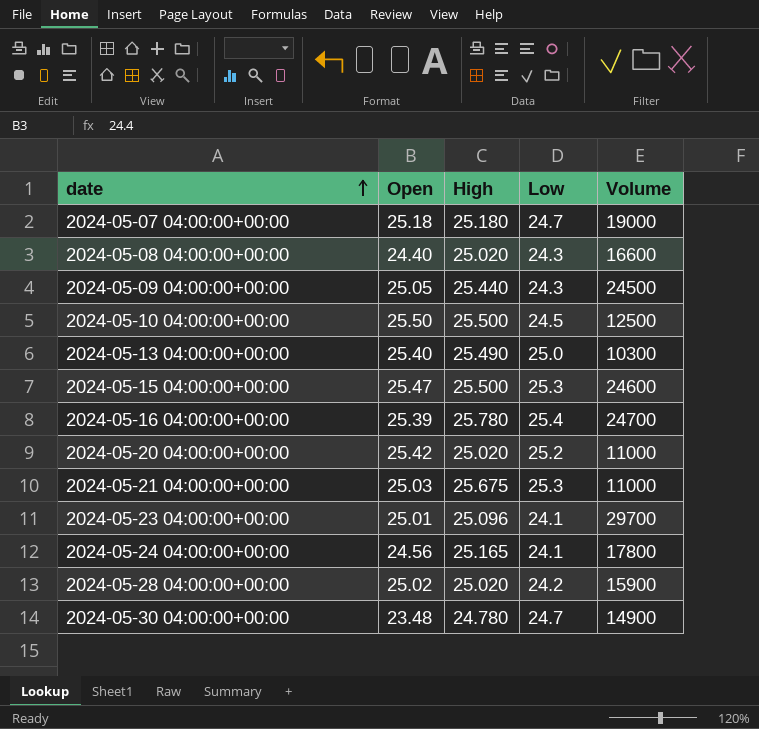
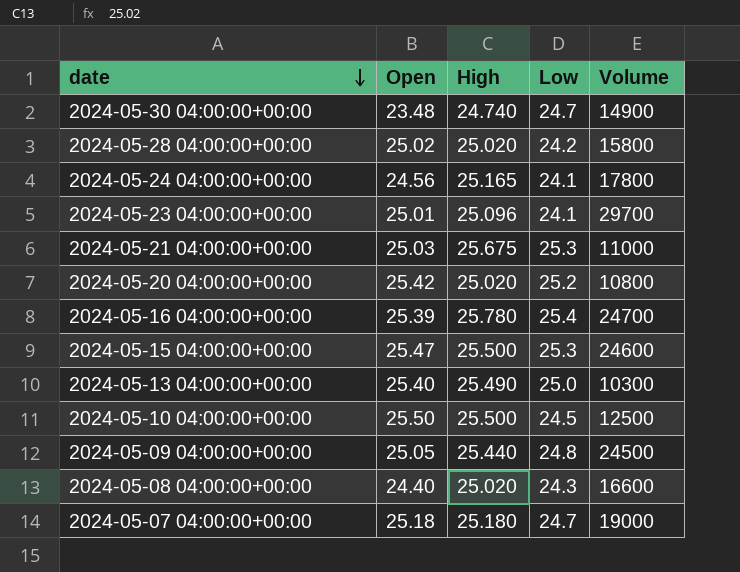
row order: date ascending -> date descending
2024-05-30 04:00:00+00:00 | High: 24.780 -> 24.740
2024-05-28 04:00:00+00:00 | Volume: 15900 -> 15800
2024-05-20 04:00:00+00:00 | Volume: 11000 -> 10800
2024-05-09 04:00:00+00:00 | Low: 24.3 -> 24.8

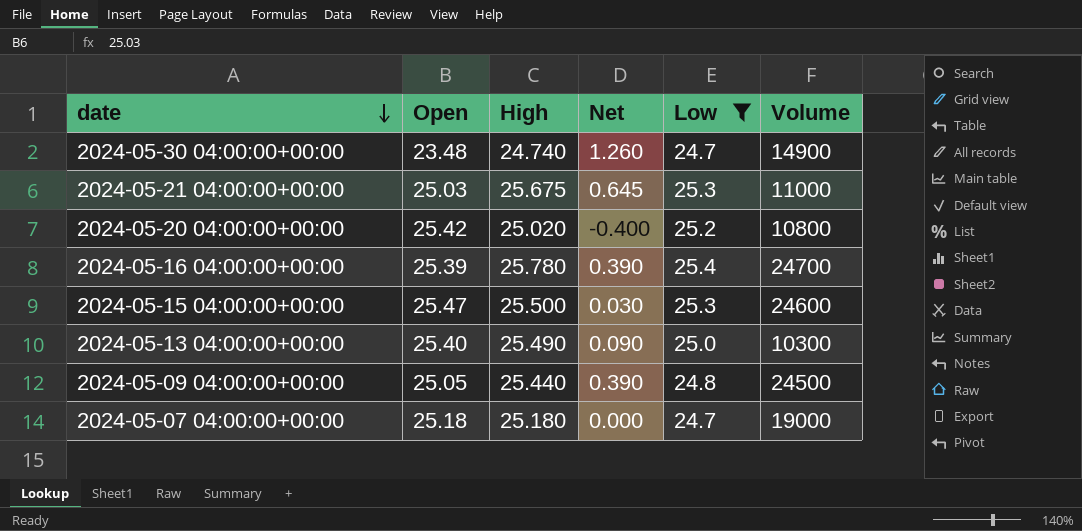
filter: none -> Low >= 24.7
column Net | formula: none -> [High] - [Open]

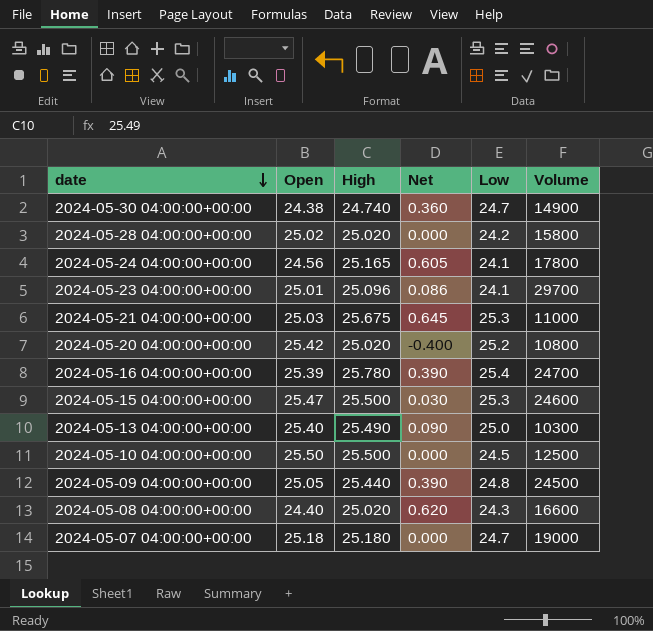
filter: Low >= 24.7 -> none
2024-05-30 04:00:00+00:00 | Open: 23.48 -> 24.38
2024-05-30 04:00:00+00:00 | Net: 1.260 -> 0.360

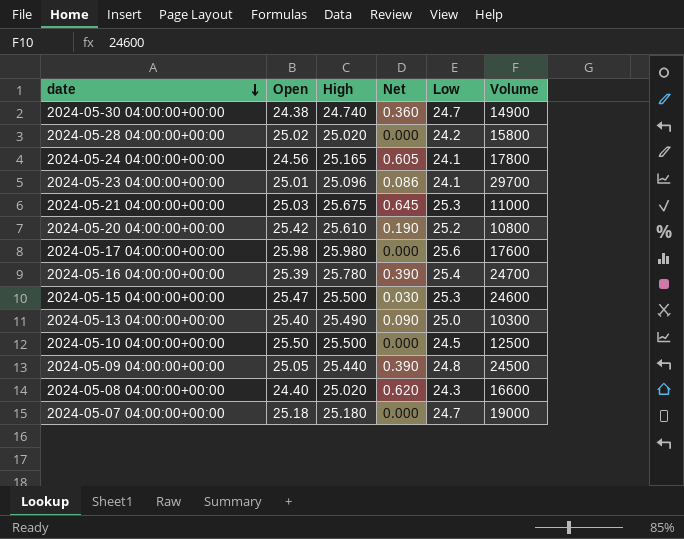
2024-05-20 04:00:00+00:00 | High: 25.020 -> 25.610
2024-05-20 04:00:00+00:00 | Net: -0.400 -> 0.190
row 2024-05-17 04:00:00+00:00: none -> 25.98 | 25.980 | 0.000 | 25.6 | 17600

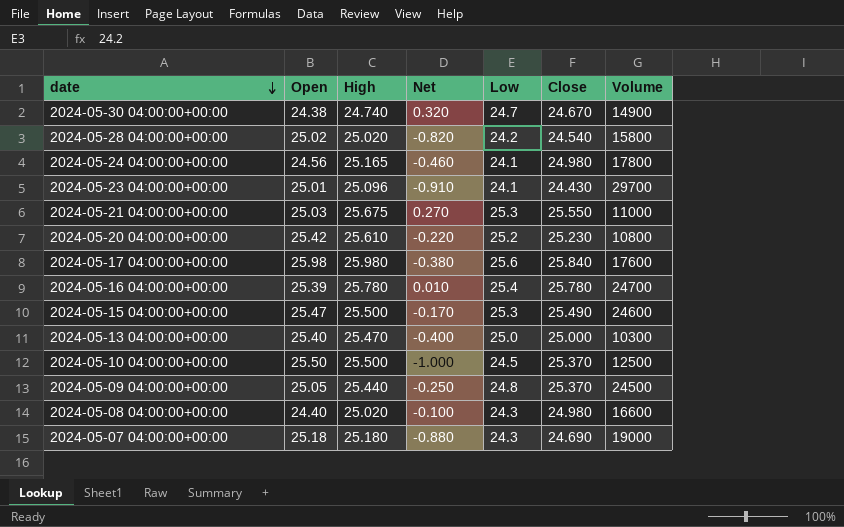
column Net | formula: [High] - [Open] -> [Low] - [Open]
column Close | position: none -> 6
2024-05-13 04:00:00+00:00 | High: 25.490 -> 25.470
2024-05-07 04:00:00+00:00 | Low: 24.7 -> 24.3

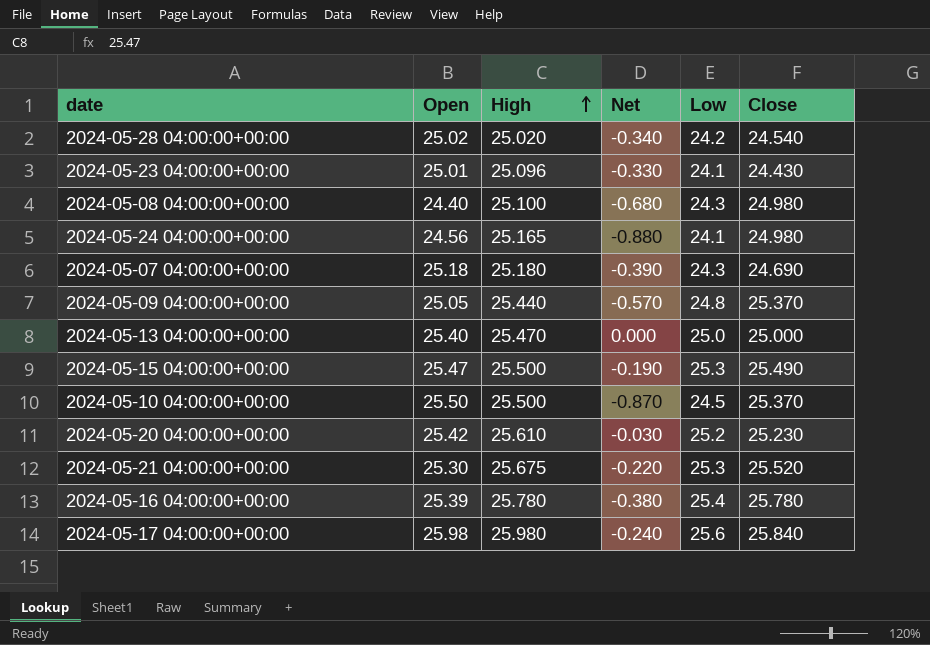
row order: date descending -> High ascending
column Volume | position: 7 -> none
column Net | formula: [Low] - [Open] -> [Low] - [Close]
row 2024-05-30 04:00:00+00:00: 24.38 | 24.740 | 0.320 | 24.7 | 24.670 | 14900 -> none
2024-05-08 04:00:00+00:00 | High: 25.020 -> 25.100
2024-05-21 04:00:00+00:00 | Open: 25.03 -> 25.30
2024-05-21 04:00:00+00:00 | Close: 25.550 -> 25.520

